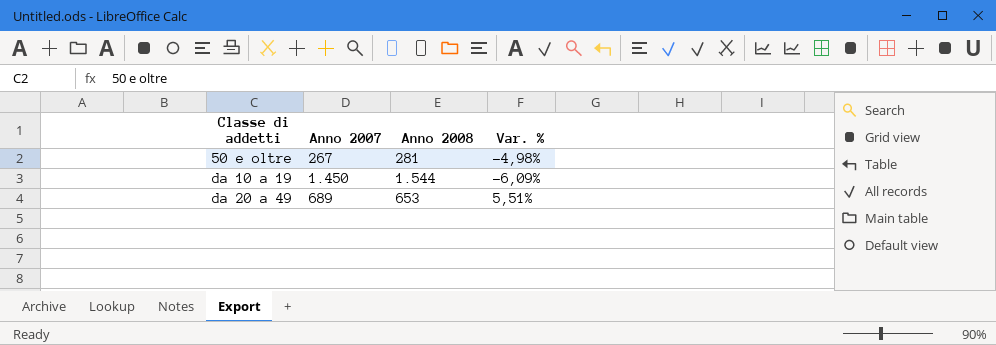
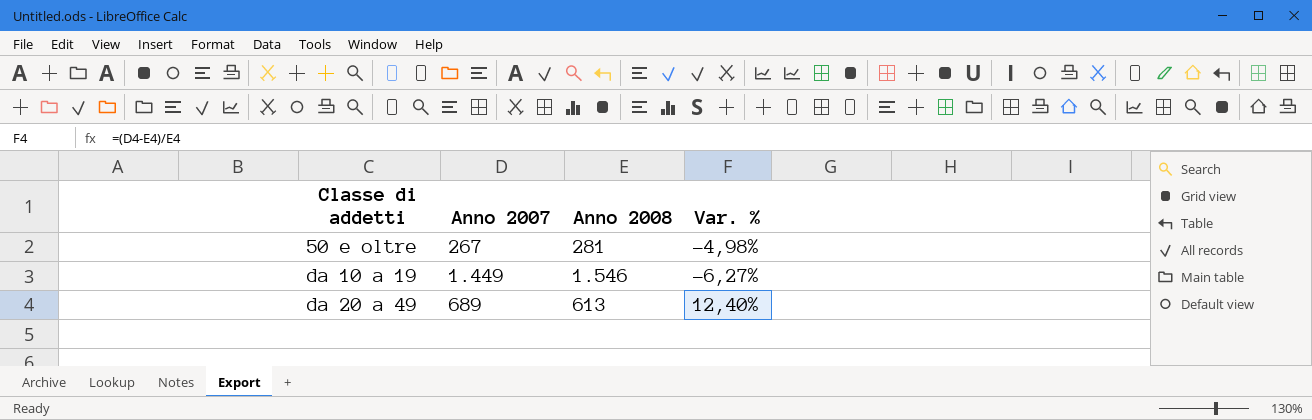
da 10 a 19 | Anno 2007: 1.450 -> 1.449
da 10 a 19 | Anno 2008: 1.544 -> 1.546
da 10 a 19 | Var. %: -6,09% -> -6,27%
da 20 a 49 | Anno 2008: 653 -> 613
da 20 a 49 | Var. %: 5,51% -> 12,40%

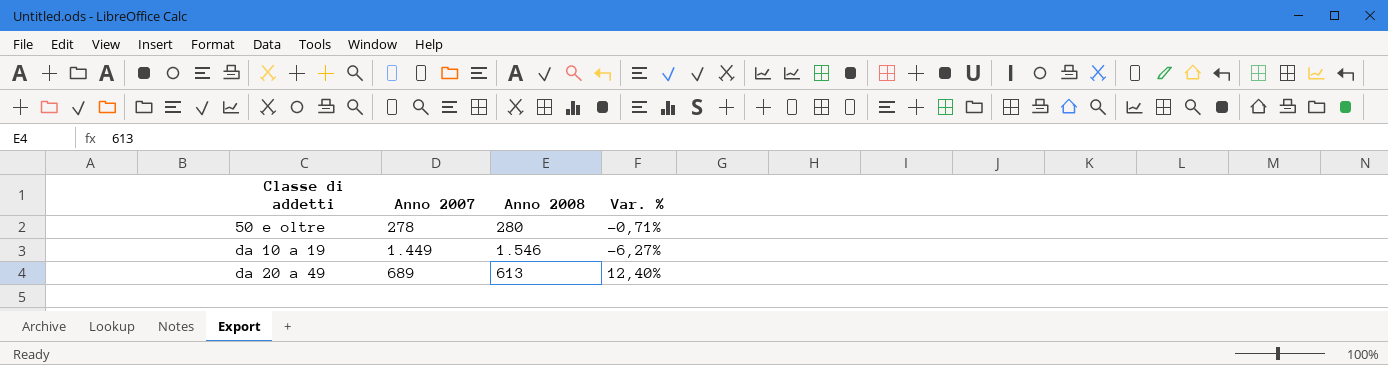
50 e oltre | Anno 2007: 267 -> 278
50 e oltre | Anno 2008: 281 -> 280
50 e oltre | Var. %: -4,98% -> -0,71%

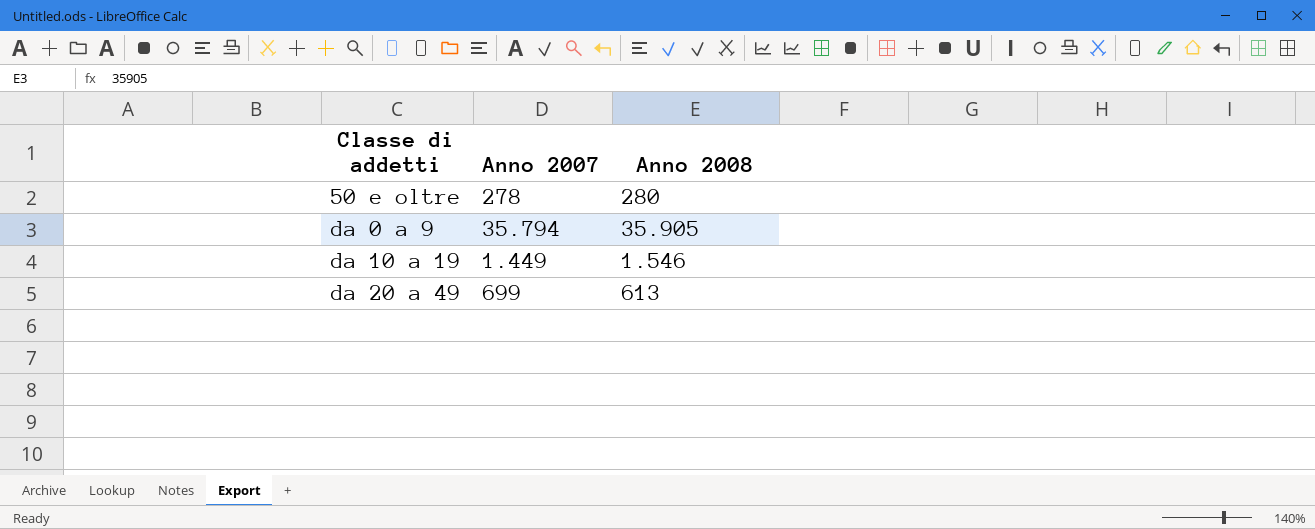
column Var. % | formula: ([Anno 2007] - [Anno 2008]) / [Anno 2008] -> none
row da 0 a 9: none -> 35.794 | 35.905
da 20 a 49 | Anno 2007: 689 -> 699

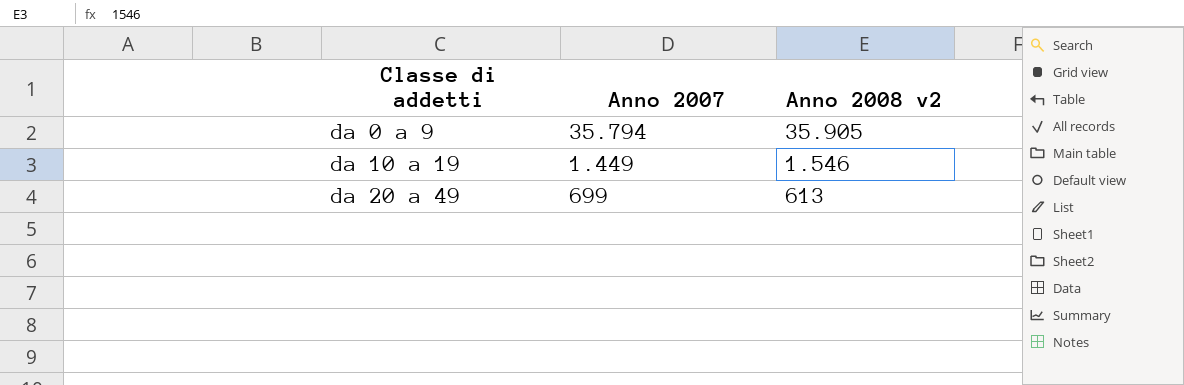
column name: Anno 2008 -> Anno 2008 v2
row 50 e oltre: 278 | 280 -> none

